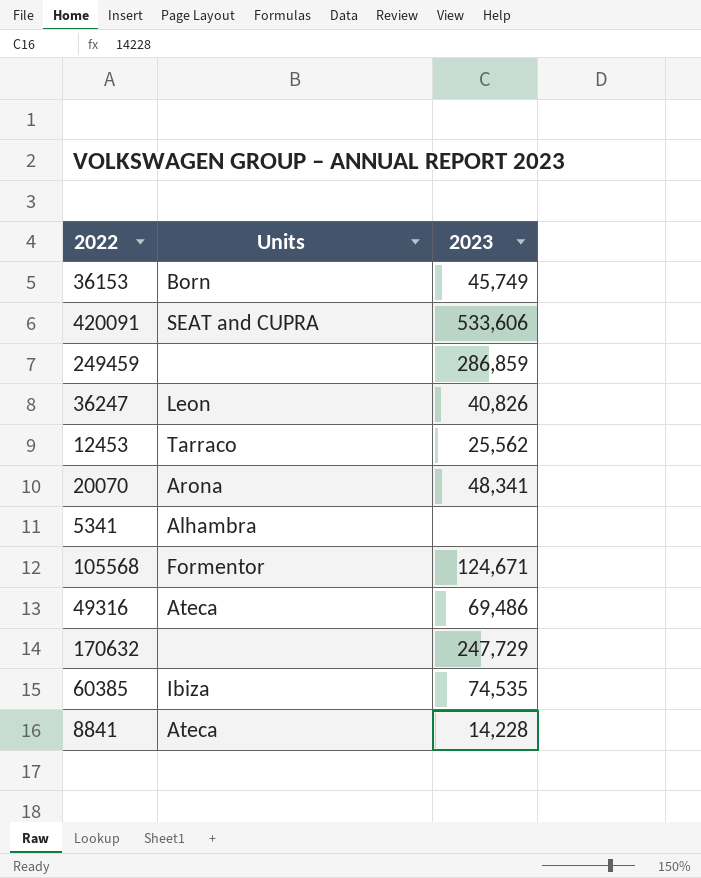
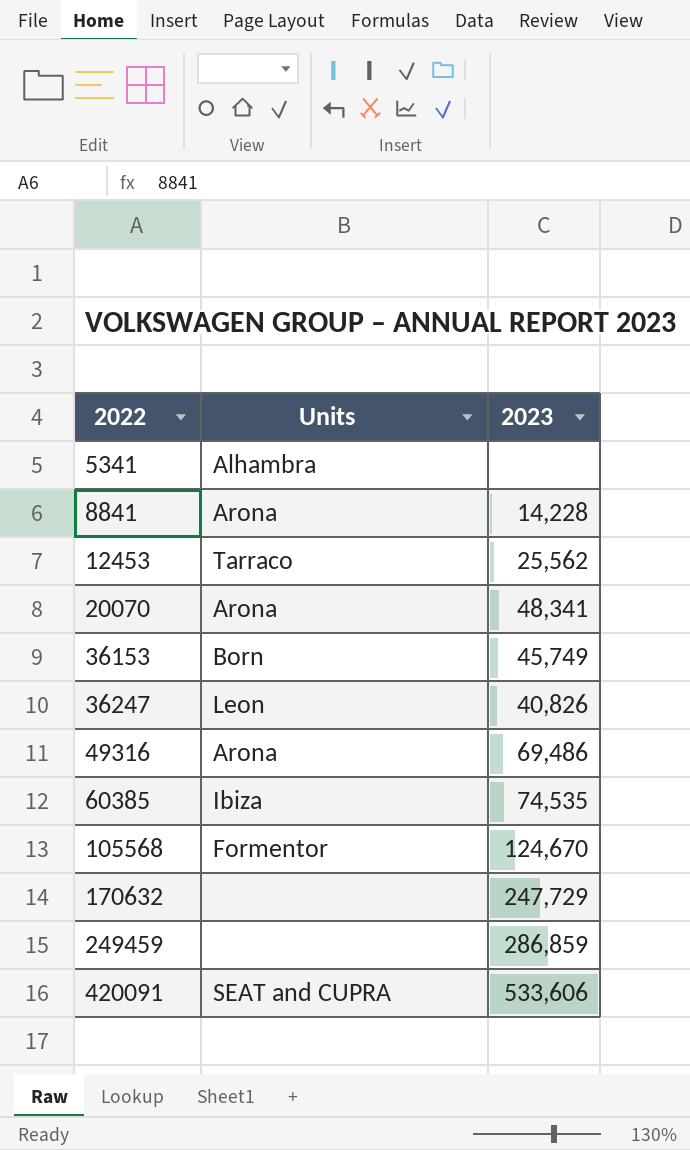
row order: none -> 2022 ascending
8841 | Units: Ateca -> Arona
49316 | Units: Ateca -> Arona
105568 | 2023: 124,671 -> 124,670

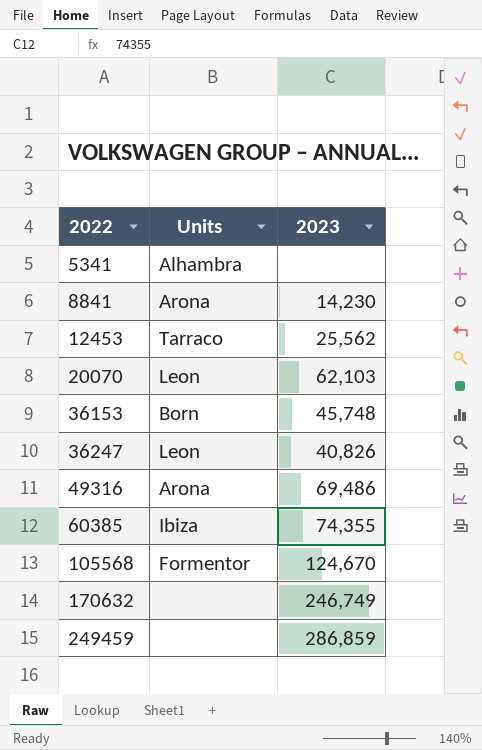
row 420091: SEAT and CUPRA | 533,606 -> none
8841 | 2023: 14,228 -> 14,230
20070 | Units: Arona -> Leon
20070 | 2023: 48,341 -> 62,103
36153 | 2023: 45,749 -> 45,748
60385 | 2023: 74,535 -> 74,355
170632 | 2023: 247,729 -> 246,749

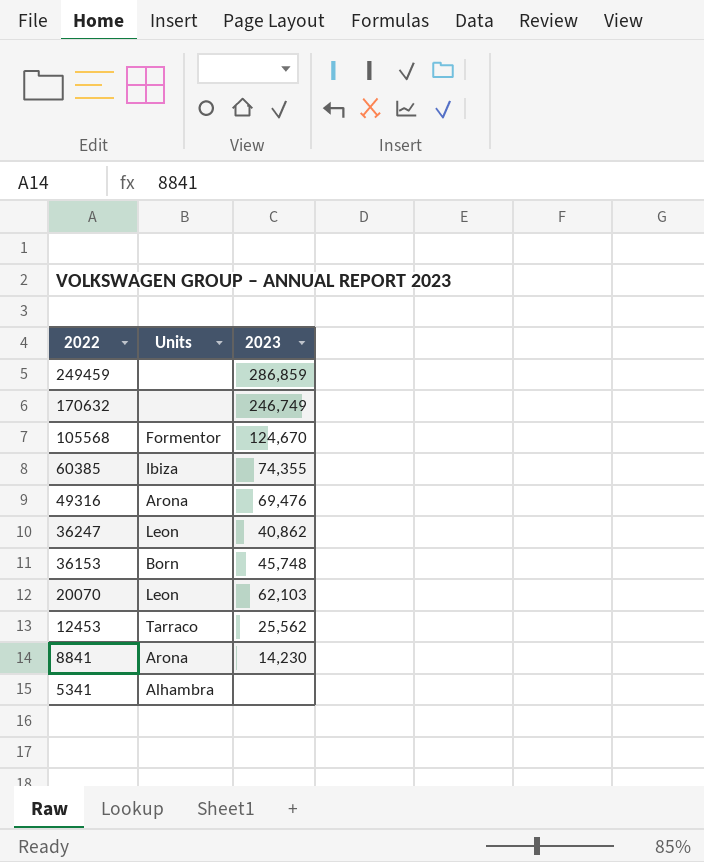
row order: 2022 ascending -> 2022 descending
49316 | 2023: 69,486 -> 69,476
36247 | 2023: 40,826 -> 40,862

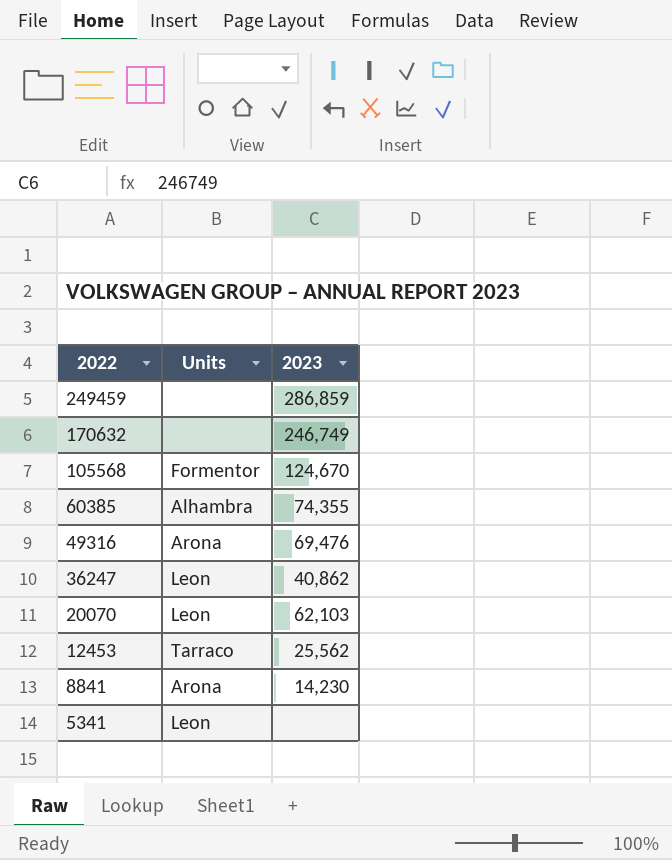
row 36153: Born | 45,748 -> none
60385 | Units: Ibiza -> Alhambra
5341 | Units: Alhambra -> Leon

